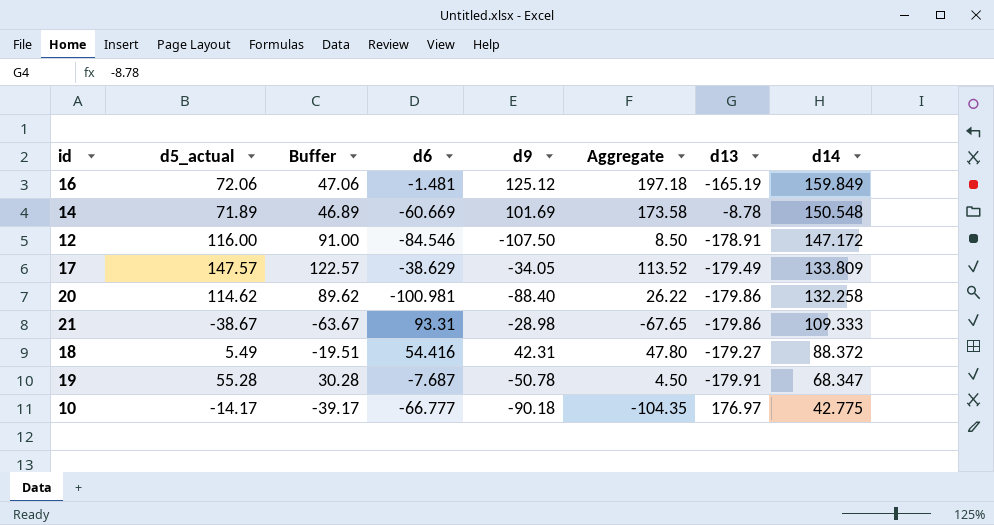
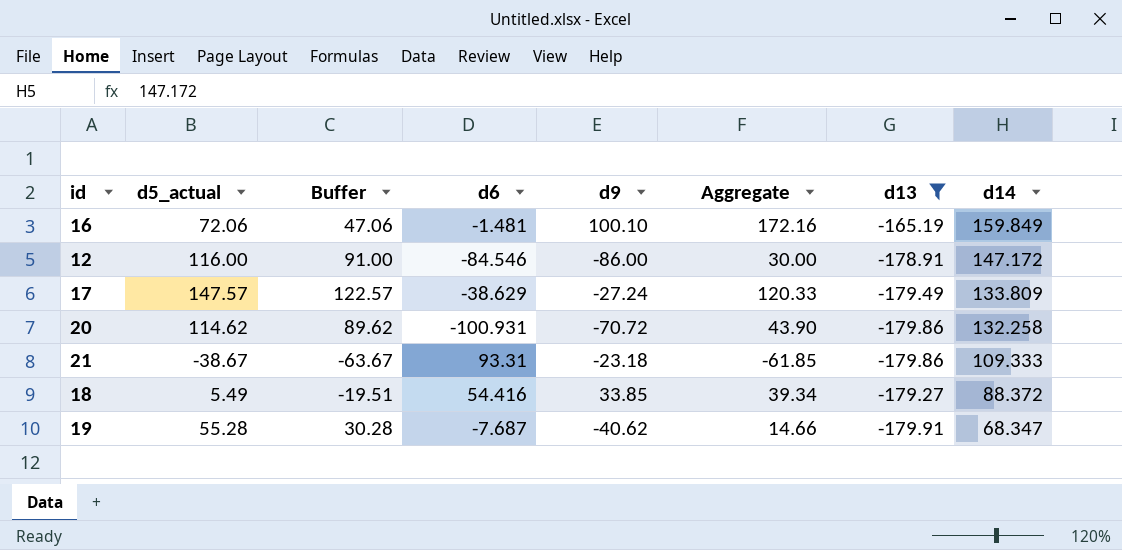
filter: none -> d13 <= -165.19
16 | d9: 125.12 -> 100.10
16 | Aggregate: 197.18 -> 172.16
12 | d9: -107.50 -> -86.00
12 | Aggregate: 8.50 -> 30.00
17 | d9: -34.05 -> -27.24
17 | Aggregate: 113.52 -> 120.33
20 | d6: -100.981 -> -100.931
20 | d9: -88.40 -> -70.72
20 | Aggregate: 26.22 -> 43.90
21 | d9: -28.98 -> -23.18
21 | Aggregate: -67.65 -> -61.85
18 | d9: 42.31 -> 33.85
18 | Aggregate: 47.80 -> 39.34
19 | d9: -50.78 -> -40.62
19 | Aggregate: 4.50 -> 14.66

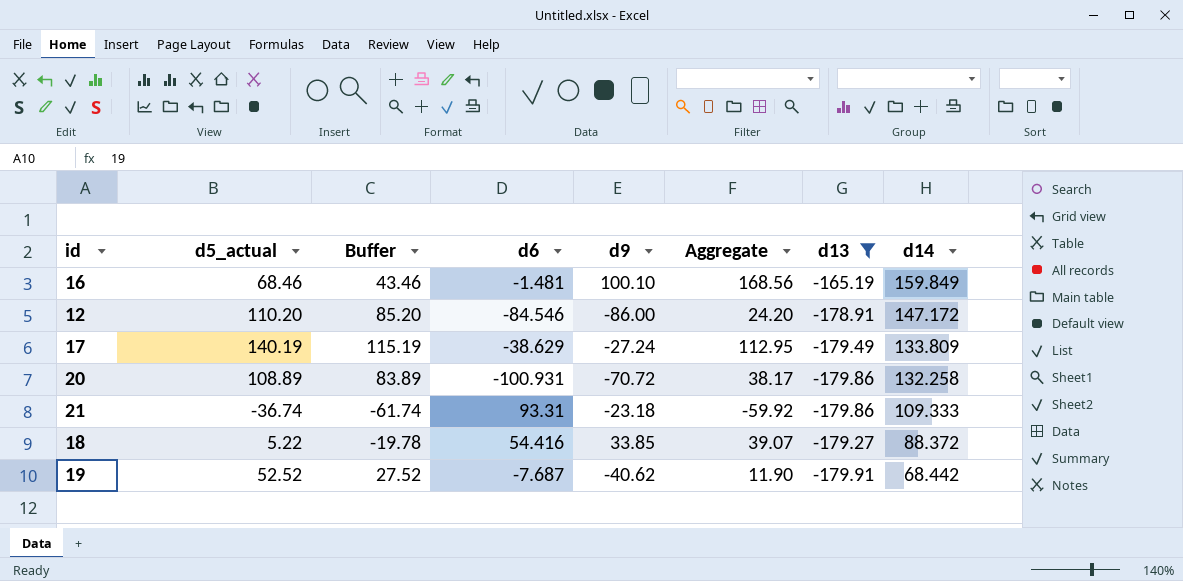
16 | d5_actual: 72.06 -> 68.46
16 | Buffer: 47.06 -> 43.46
16 | Aggregate: 172.16 -> 168.56
12 | d5_actual: 116.00 -> 110.20
12 | Buffer: 91.00 -> 85.20
12 | Aggregate: 30.00 -> 24.20
17 | d5_actual: 147.57 -> 140.19
17 | Buffer: 122.57 -> 115.19
17 | Aggregate: 120.33 -> 112.95
20 | d5_actual: 114.62 -> 108.89
20 | Buffer: 89.62 -> 83.89
20 | Aggregate: 43.90 -> 38.17
21 | d5_actual: -38.67 -> -36.74
21 | Buffer: -63.67 -> -61.74
21 | Aggregate: -61.85 -> -59.92
18 | d5_actual: 5.49 -> 5.22
18 | Buffer: -19.51 -> -19.78
18 | Aggregate: 39.34 -> 39.07
19 | d5_actual: 55.28 -> 52.52
19 | Buffer: 30.28 -> 27.52
19 | Aggregate: 14.66 -> 11.90
19 | d14: 68.347 -> 68.442

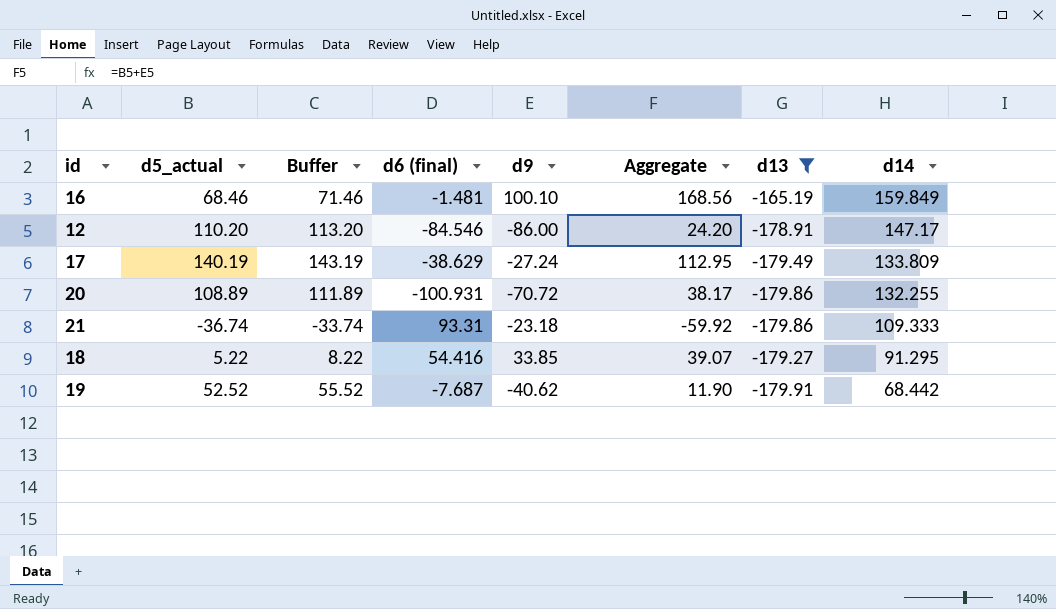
column Buffer | formula: [d5_actual] - 25 -> [d5_actual] + 3
column name: d6 -> d6 (final)
12 | d14: 147.172 -> 147.17
20 | d14: 132.258 -> 132.255
18 | d14: 88.372 -> 91.295

